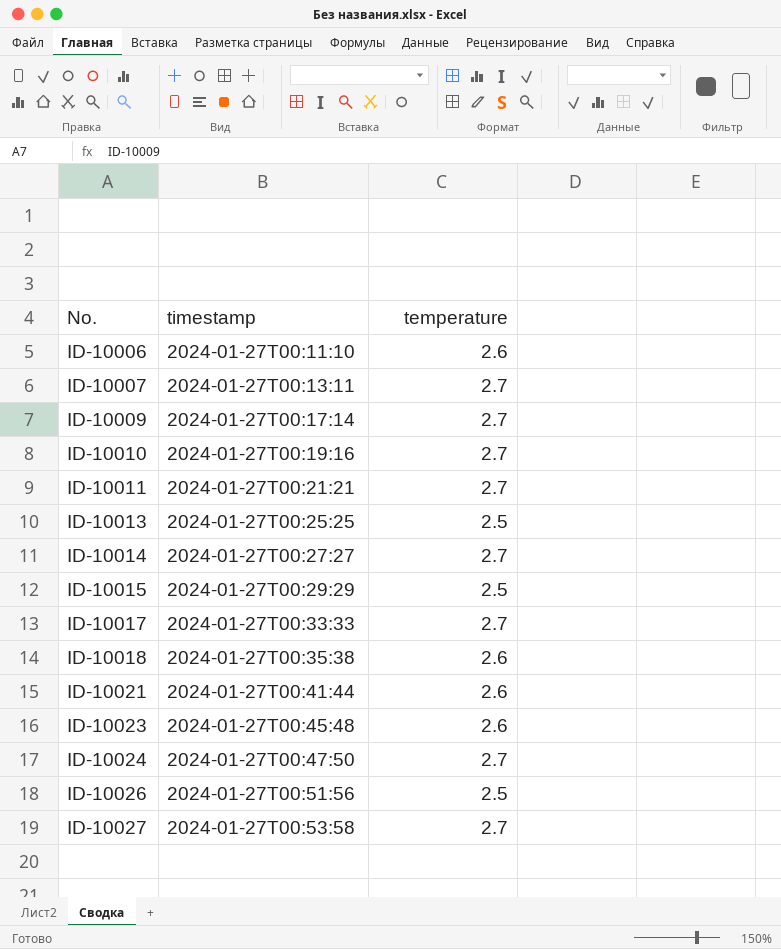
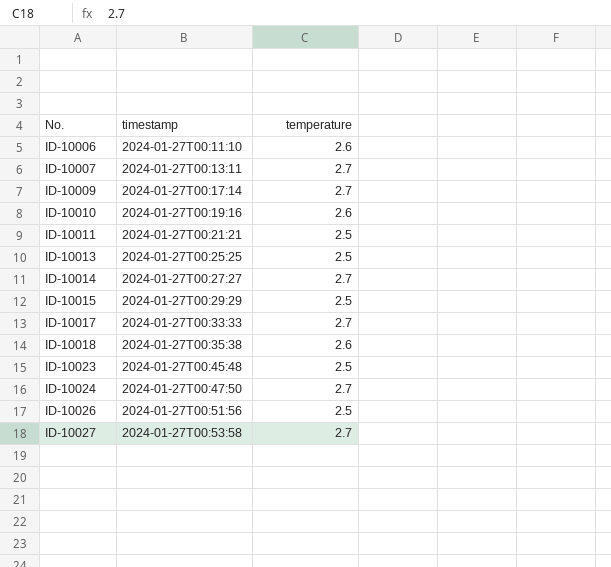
row ID-10021: 2024-01-27T00:41:44 | 2.6 -> none
ID-10010 | temperature: 2.7 -> 2.6
ID-10011 | temperature: 2.7 -> 2.5
ID-10023 | temperature: 2.6 -> 2.5

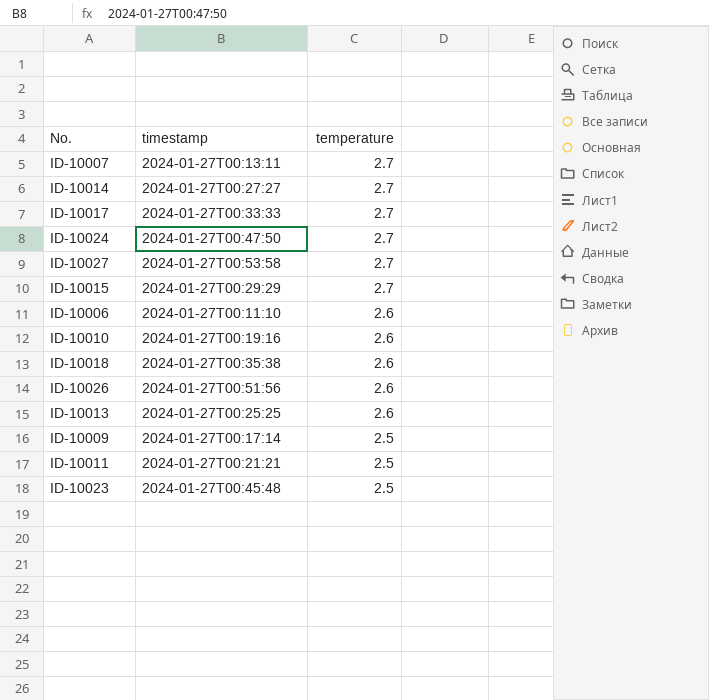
row order: No. ascending -> temperature descending
ID-10015 | temperature: 2.5 -> 2.7
ID-10026 | temperature: 2.5 -> 2.6
ID-10013 | temperature: 2.5 -> 2.6
ID-10009 | temperature: 2.7 -> 2.5

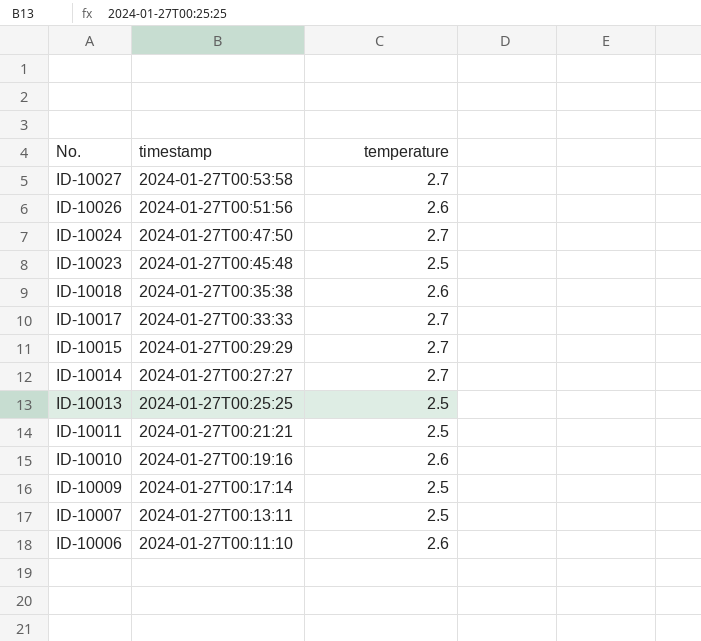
row order: temperature descending -> No. descending
ID-10013 | temperature: 2.6 -> 2.5
ID-10007 | temperature: 2.7 -> 2.5

